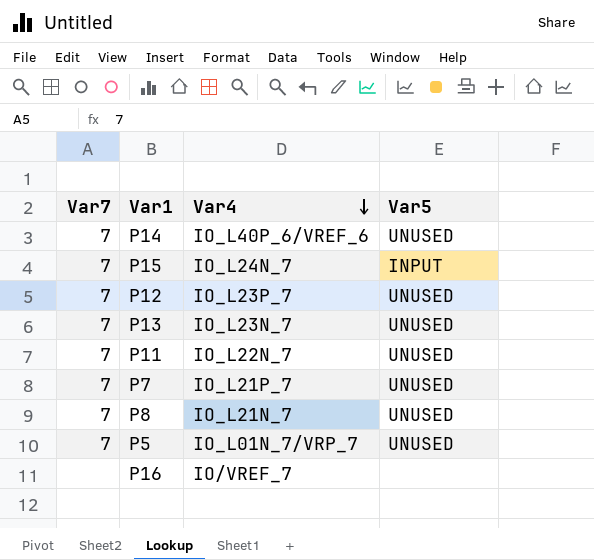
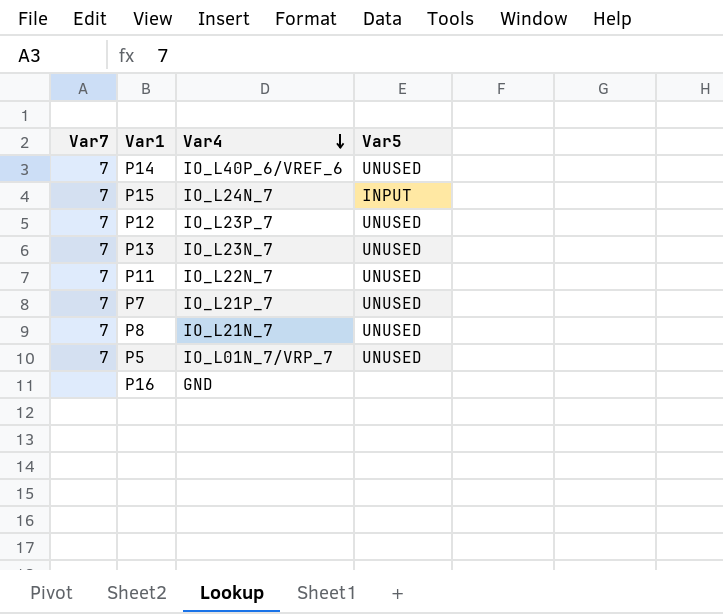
P16 | Var4: IO/VREF_7 -> GND

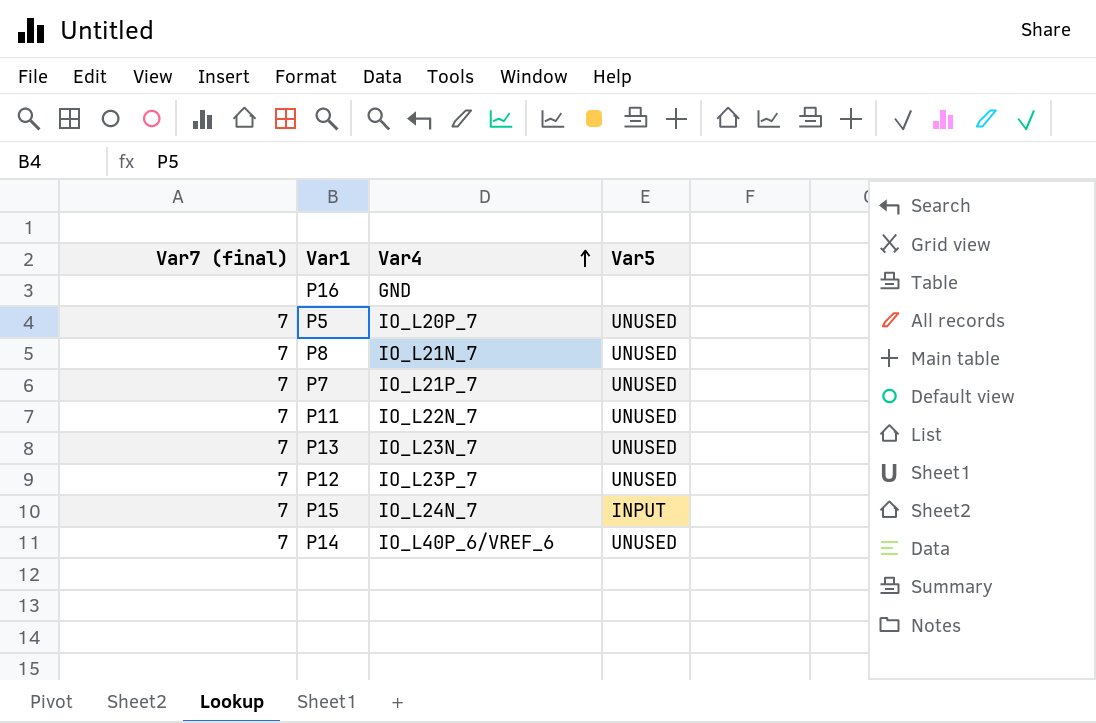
row order: Var4 descending -> Var4 ascending
column name: Var7 -> Var7 (final)
P5 | Var4: IO_L01N_7/VRP_7 -> IO_L20P_7

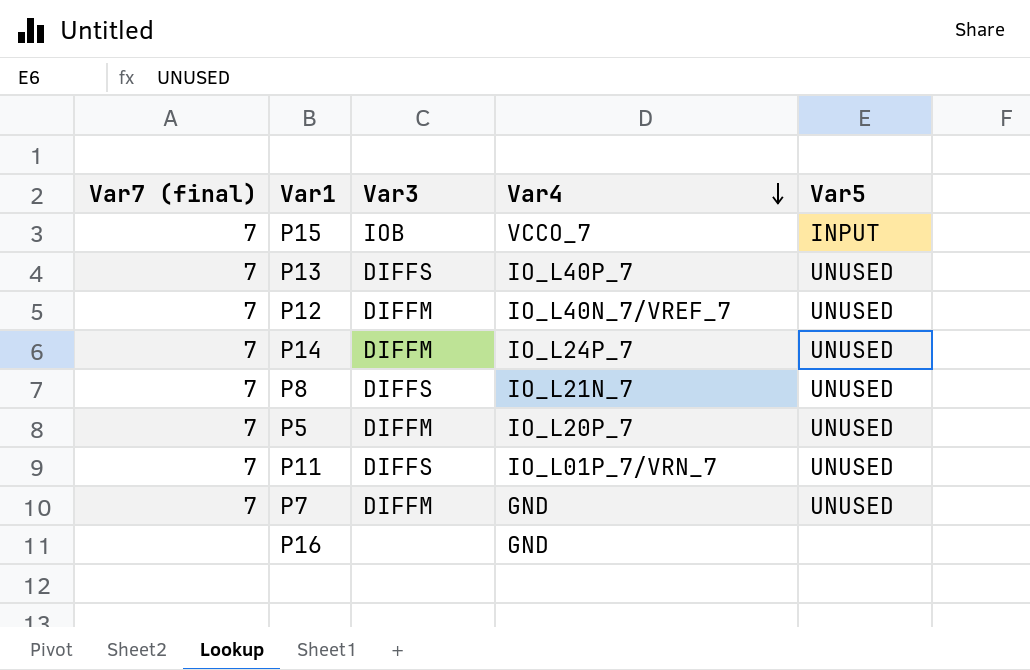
row order: Var4 ascending -> Var4 descending
column Var3 | position: none -> 3
P15 | Var4: IO_L24N_7 -> VCCO_7
P13 | Var4: IO_L23N_7 -> IO_L40P_7
P12 | Var4: IO_L23P_7 -> IO_L40N_7/VREF_7
P14 | Var4: IO_L40P_6/VREF_6 -> IO_L24P_7
P11 | Var4: IO_L22N_7 -> IO_L01P_7/VRN_7
P7 | Var4: IO_L21P_7 -> GND

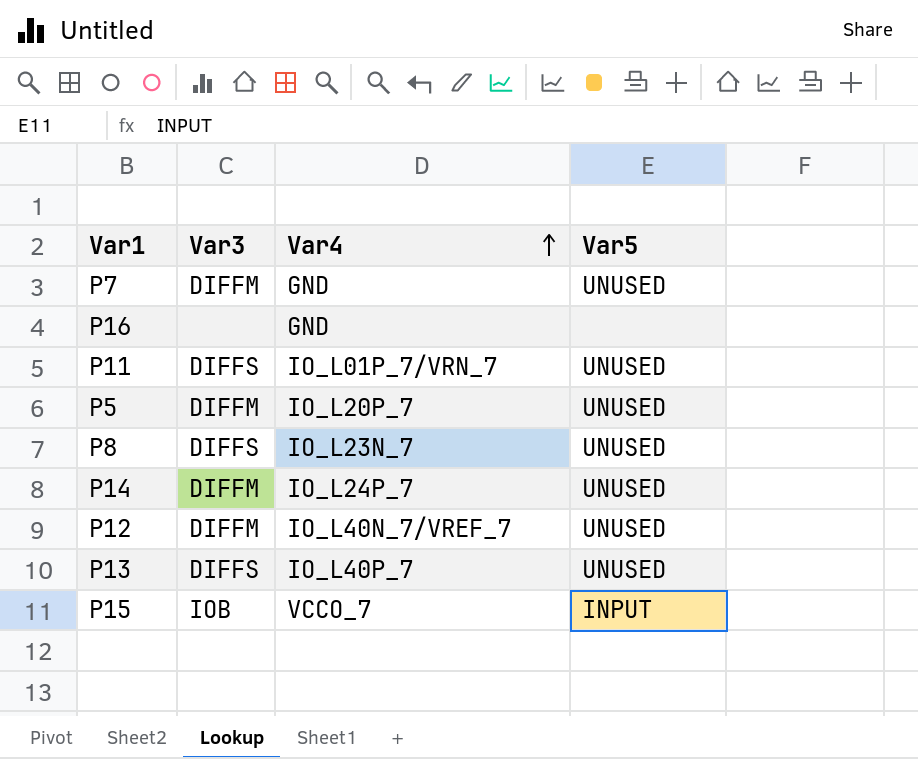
row order: Var4 descending -> Var4 ascending
column Var7 (final) | position: 1 -> none
P8 | Var4: IO_L21N_7 -> IO_L23N_7

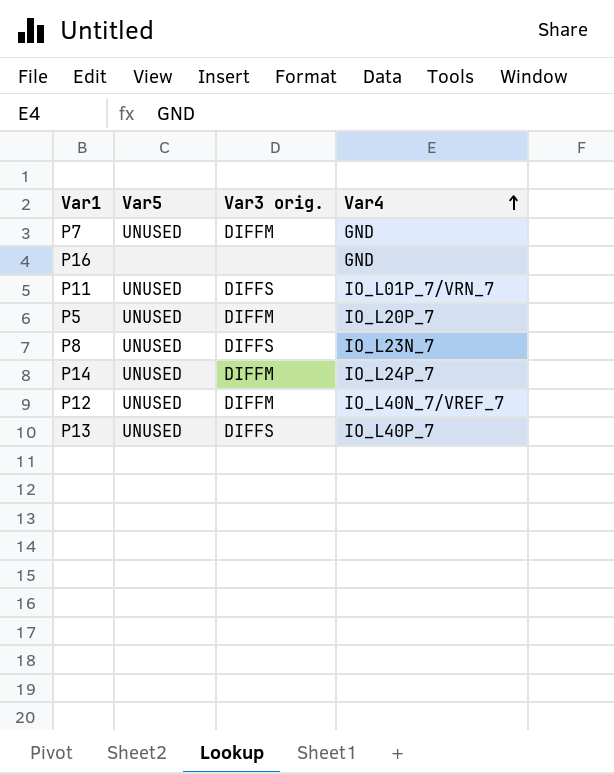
column Var5 | position: 4 -> 2
column name: Var3 -> Var3 orig.
row P15: IOB | VCCO_7 | INPUT -> none

